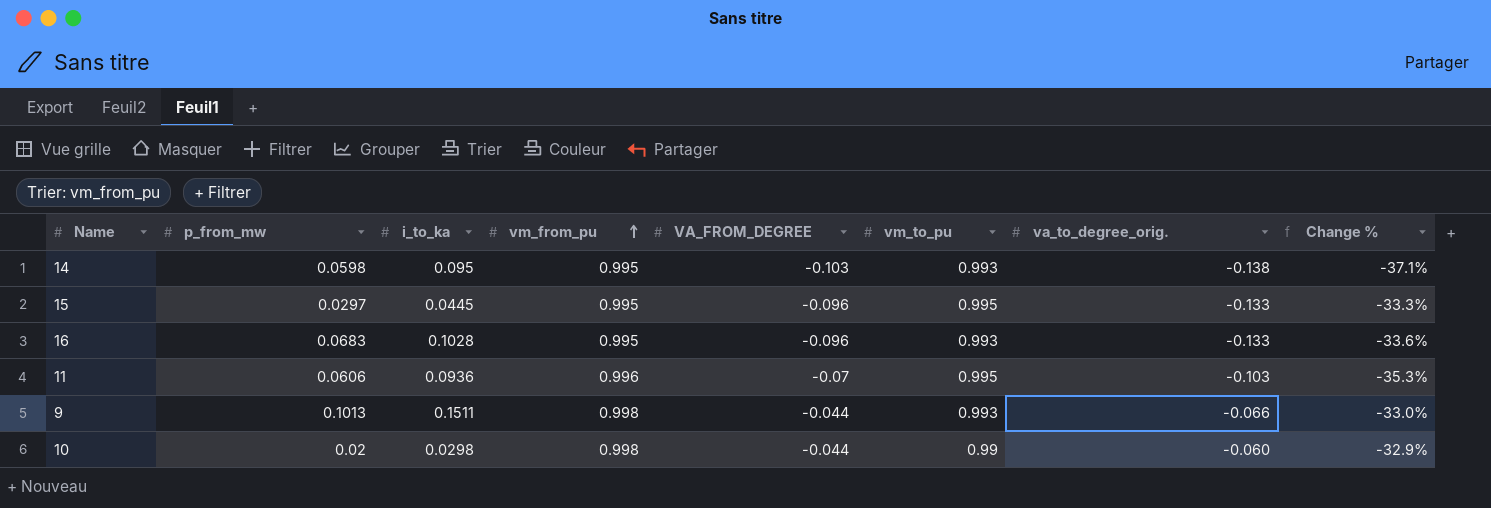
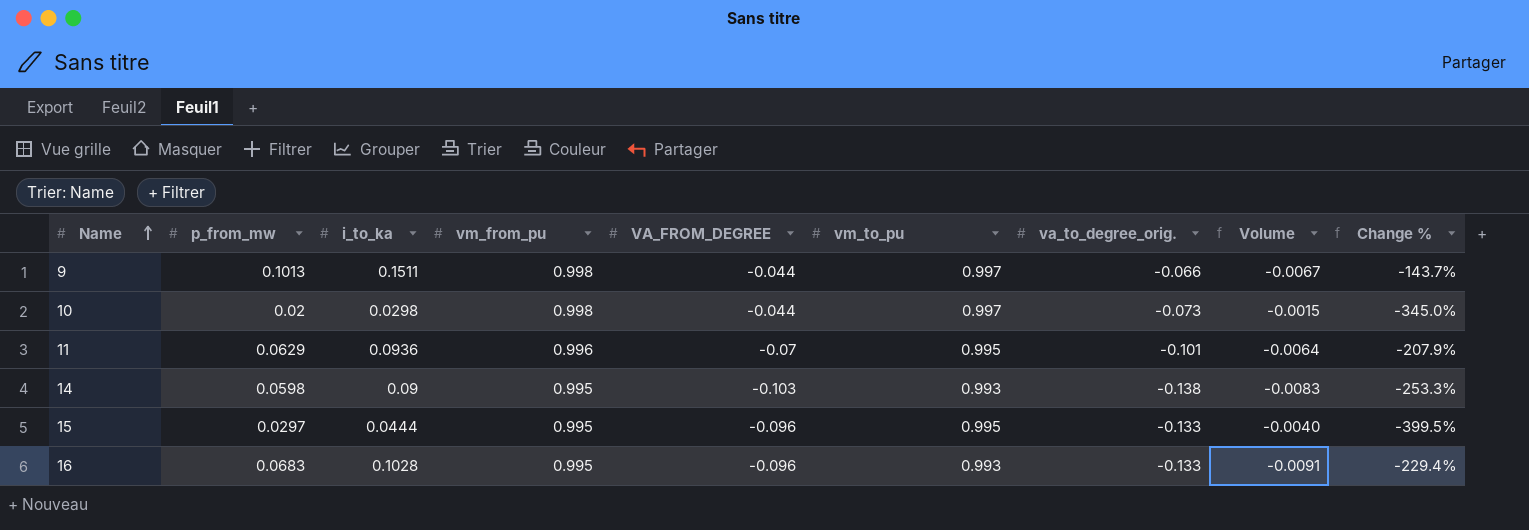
row order: vm_from_pu ascending -> Name ascending
column Volume | formula: none -> [p_from_mw] * [va_to_degree_orig.]
column Change % | formula: ([p_from_mw] - [i_to_ka]) / [i_to_ka] -> ([va_to_degree_orig.] - [i_to_ka]) / [i_to_ka]
9 | vm_to_pu: 0.993 -> 0.997
10 | vm_to_pu: 0.99 -> 0.997
10 | va_to_degree_orig.: -0.060 -> -0.073
11 | p_from_mw: 0.0606 -> 0.0629
11 | va_to_degree_orig.: -0.103 -> -0.101
14 | i_to_ka: 0.095 -> 0.09
15 | i_to_ka: 0.0445 -> 0.0444

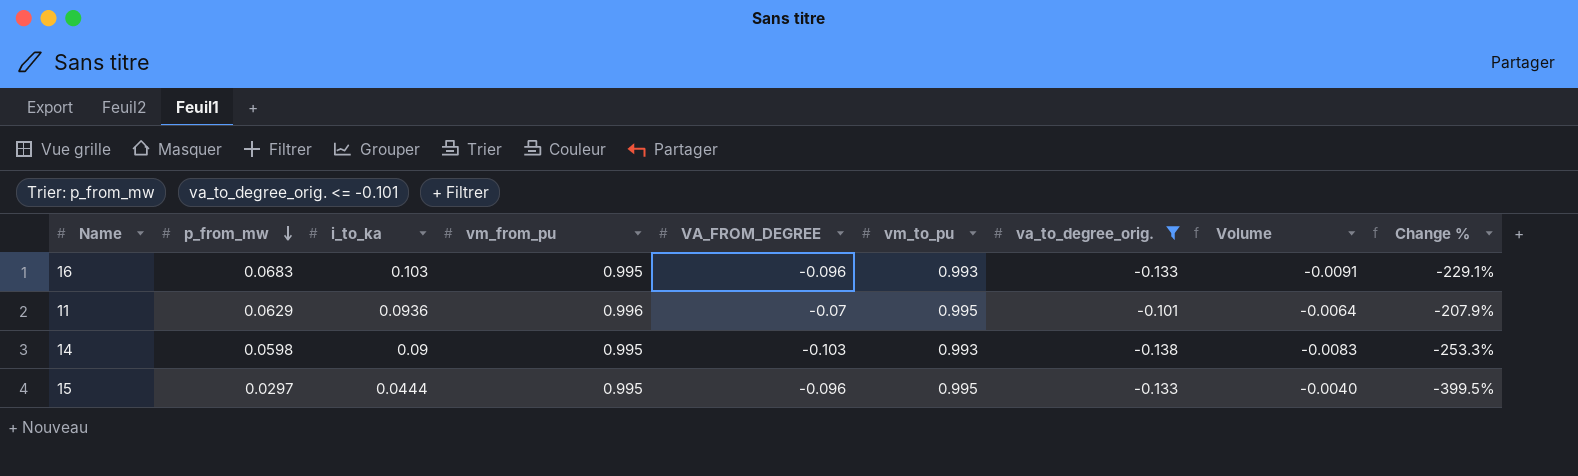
filter: none -> va_to_degree_orig. <= -0.101
row order: Name ascending -> p_from_mw descending
16 | i_to_ka: 0.1028 -> 0.103
16 | Change %: -229.4% -> -229.1%

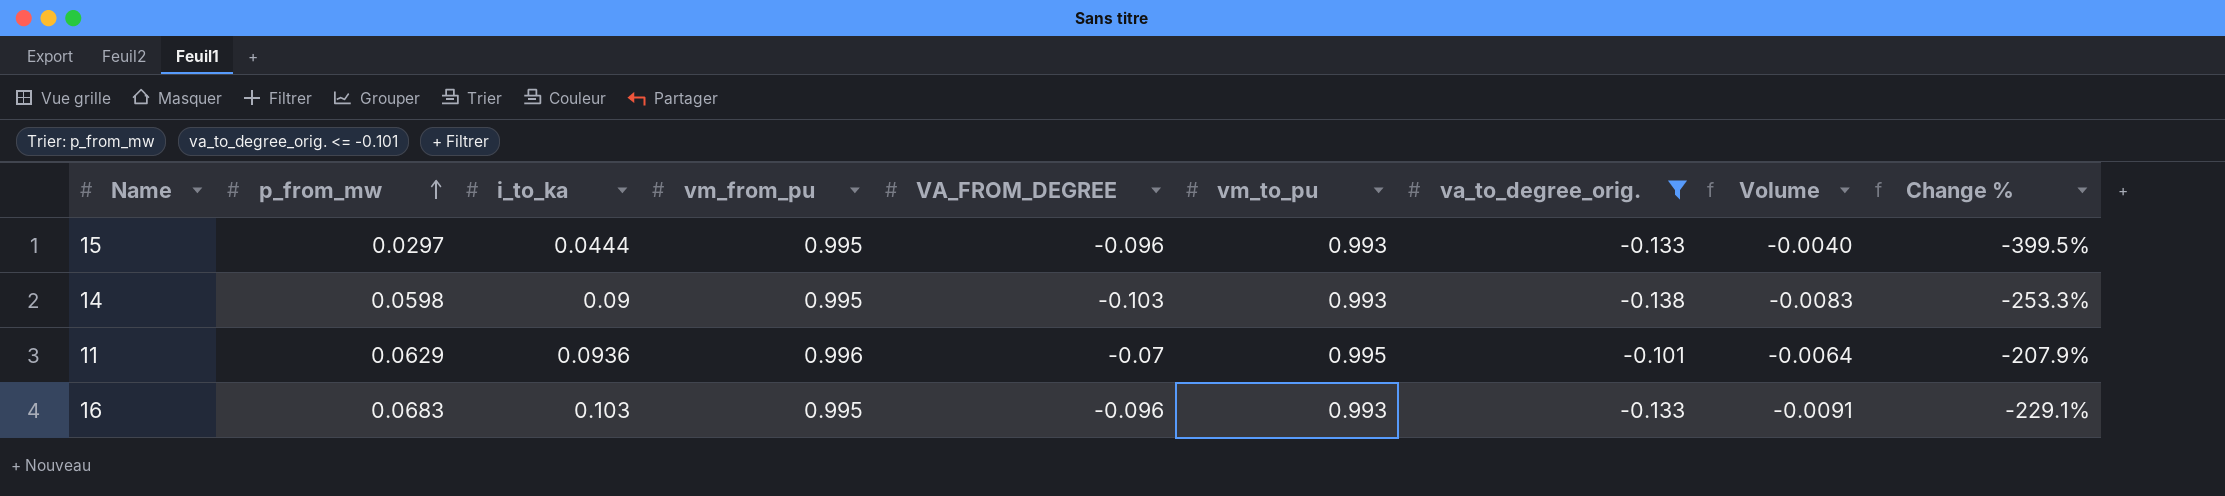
row order: p_from_mw descending -> p_from_mw ascending
15 | vm_to_pu: 0.995 -> 0.993

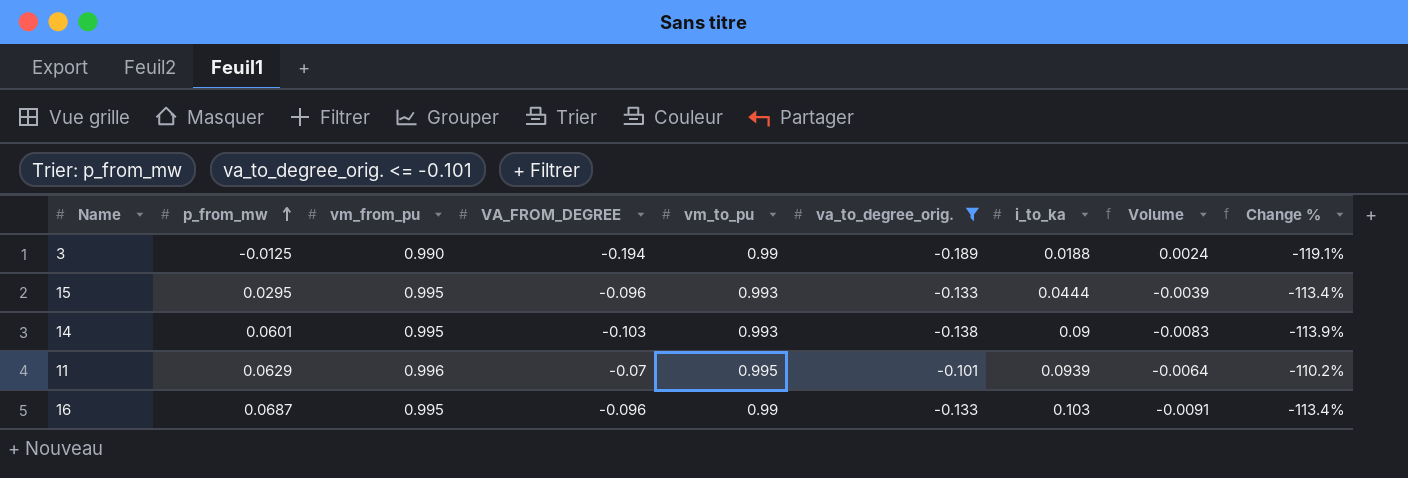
column i_to_ka | position: 3 -> 7
column Change % | formula: ([va_to_degree_orig.] - [i_to_ka]) / [i_to_ka] -> ([va_to_degree_orig.] - [vm_to_pu]) / [vm_to_pu]
row 3: none -> -0.0125 | 0.990 | -0.194 | 0.99 | -0.189 | 0.0188 | 0.0024 | -119.1%
15 | p_from_mw: 0.0297 -> 0.0295
15 | Volume: -0.0040 -> -0.0039
14 | p_from_mw: 0.0598 -> 0.0601
11 | i_to_ka: 0.0936 -> 0.0939
16 | p_from_mw: 0.0683 -> 0.0687
16 | vm_to_pu: 0.993 -> 0.99

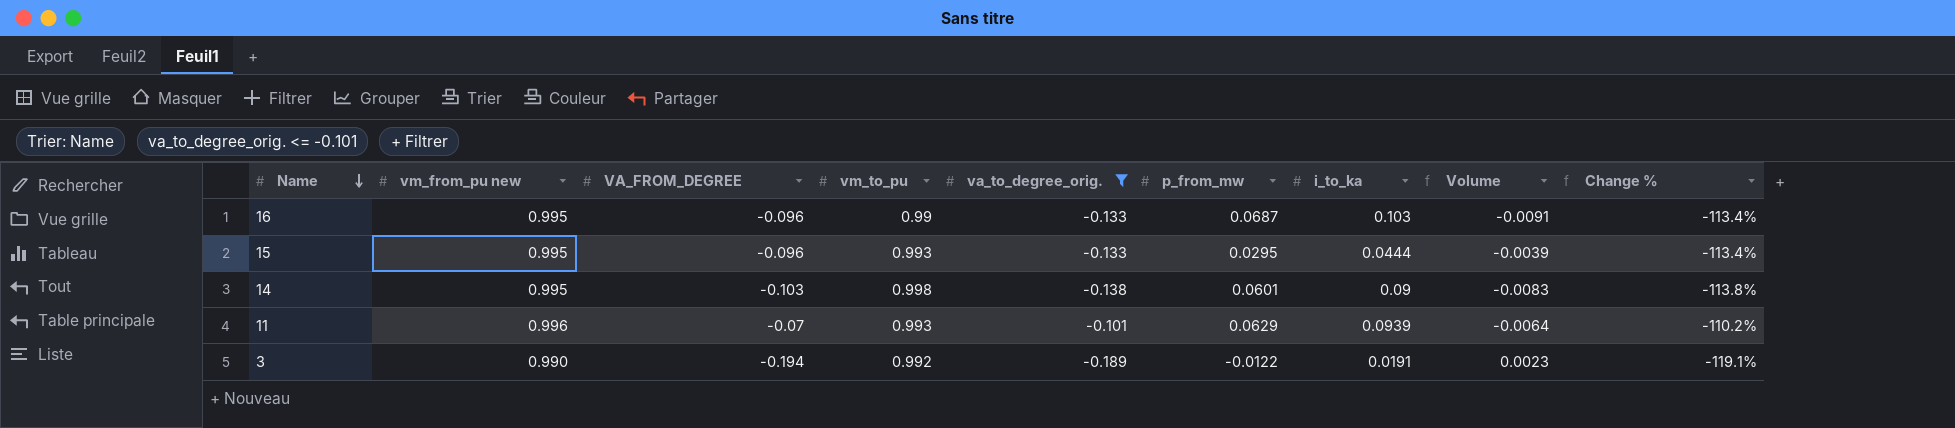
row order: p_from_mw ascending -> Name descending
column name: vm_from_pu -> vm_from_pu new
column p_from_mw | position: 2 -> 6
14 | vm_to_pu: 0.993 -> 0.998
14 | Change %: -113.9% -> -113.8%
11 | vm_to_pu: 0.995 -> 0.993
3 | vm_to_pu: 0.99 -> 0.992
3 | p_from_mw: -0.0125 -> -0.0122
3 | i_to_ka: 0.0188 -> 0.0191
3 | Volume: 0.0024 -> 0.0023

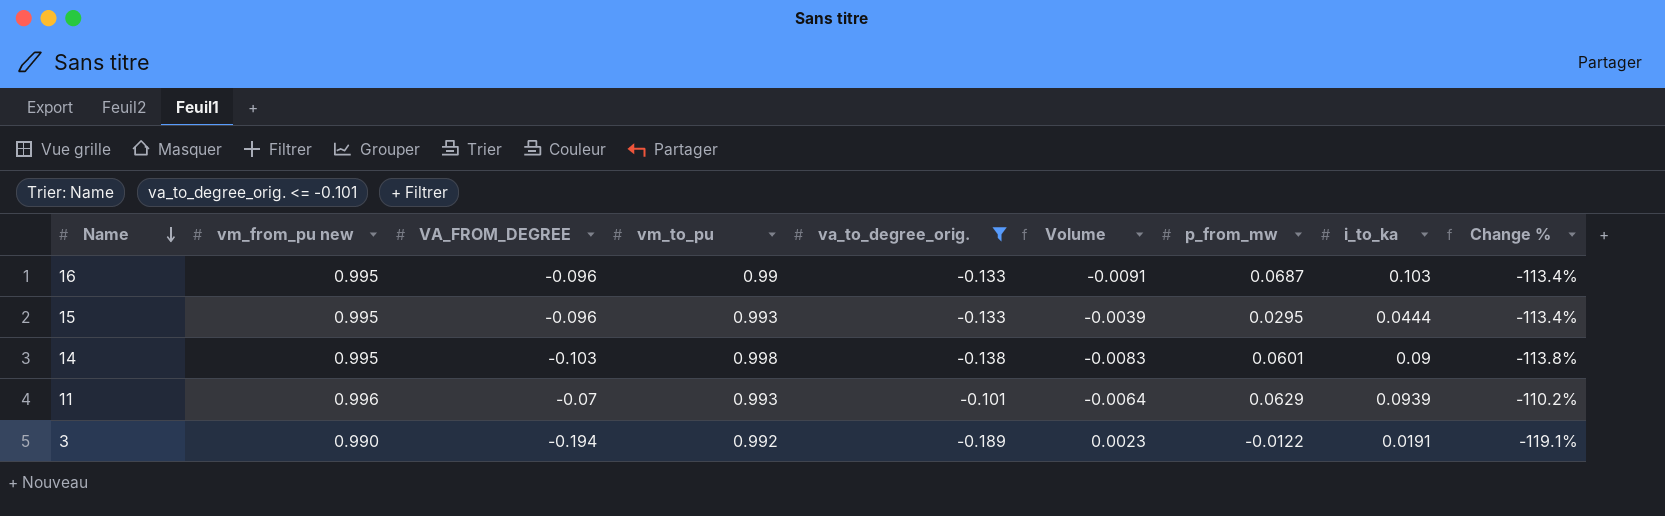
column Volume | position: 8 -> 6

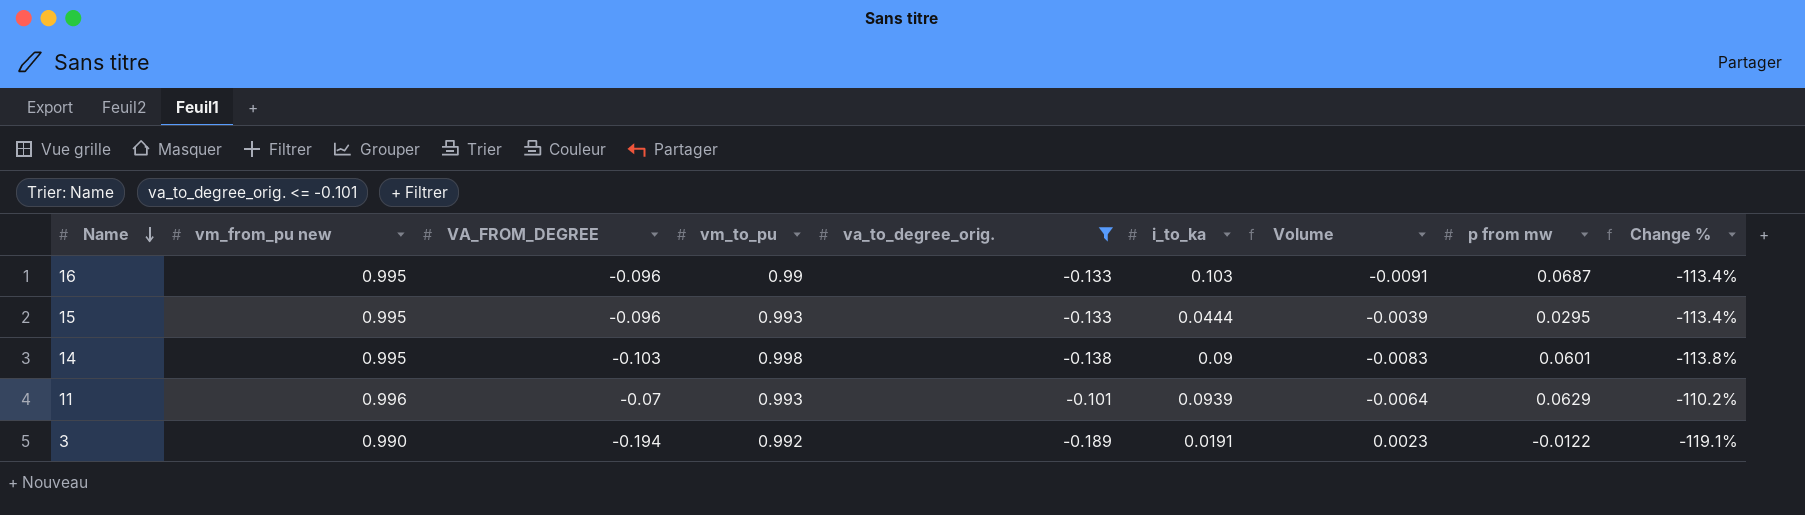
column i_to_ka | position: 8 -> 6
column name: p_from_mw -> p from mw

